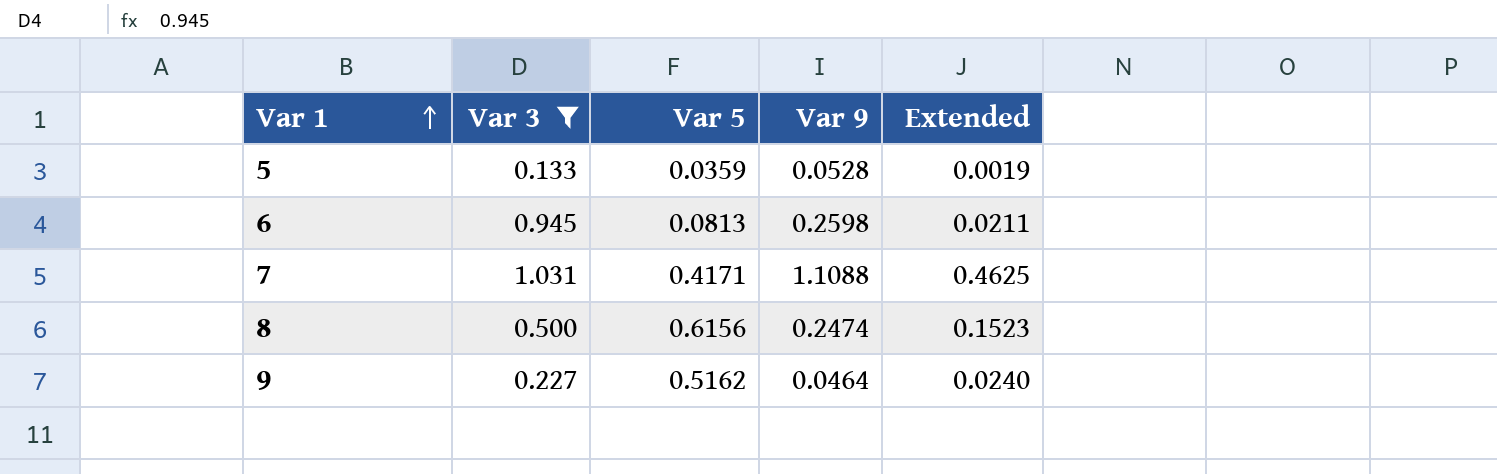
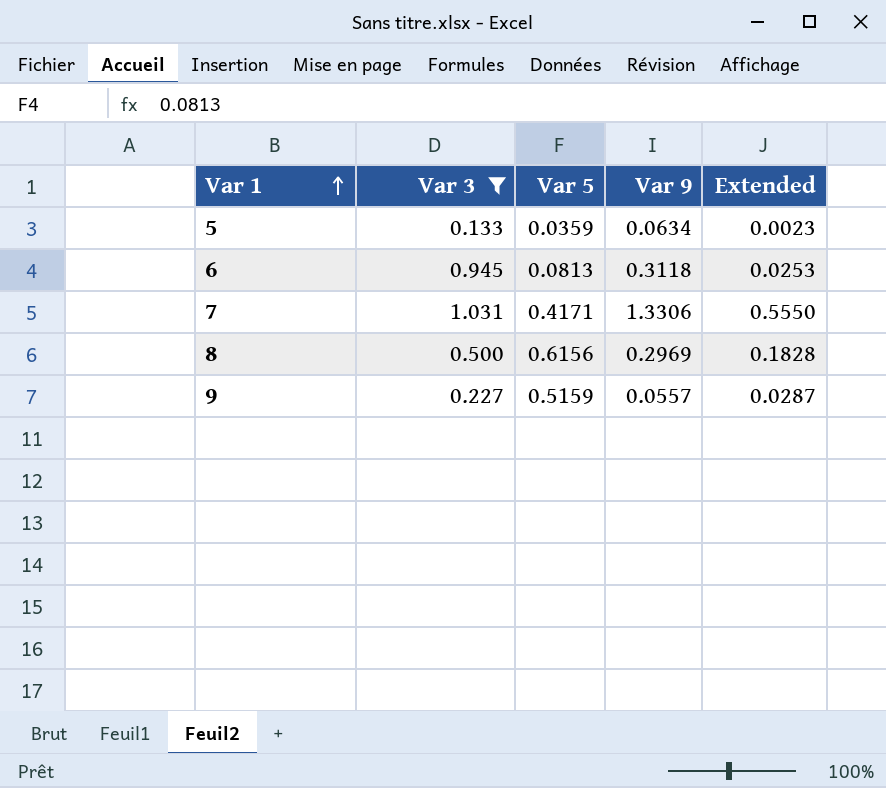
5 | Var 9: 0.0528 -> 0.0634
5 | Extended: 0.0019 -> 0.0023
6 | Var 9: 0.2598 -> 0.3118
6 | Extended: 0.0211 -> 0.0253
7 | Var 9: 1.1088 -> 1.3306
7 | Extended: 0.4625 -> 0.5550
8 | Var 9: 0.2474 -> 0.2969
8 | Extended: 0.1523 -> 0.1828
9 | Var 5: 0.5162 -> 0.5159
9 | Var 9: 0.0464 -> 0.0557
9 | Extended: 0.0240 -> 0.0287

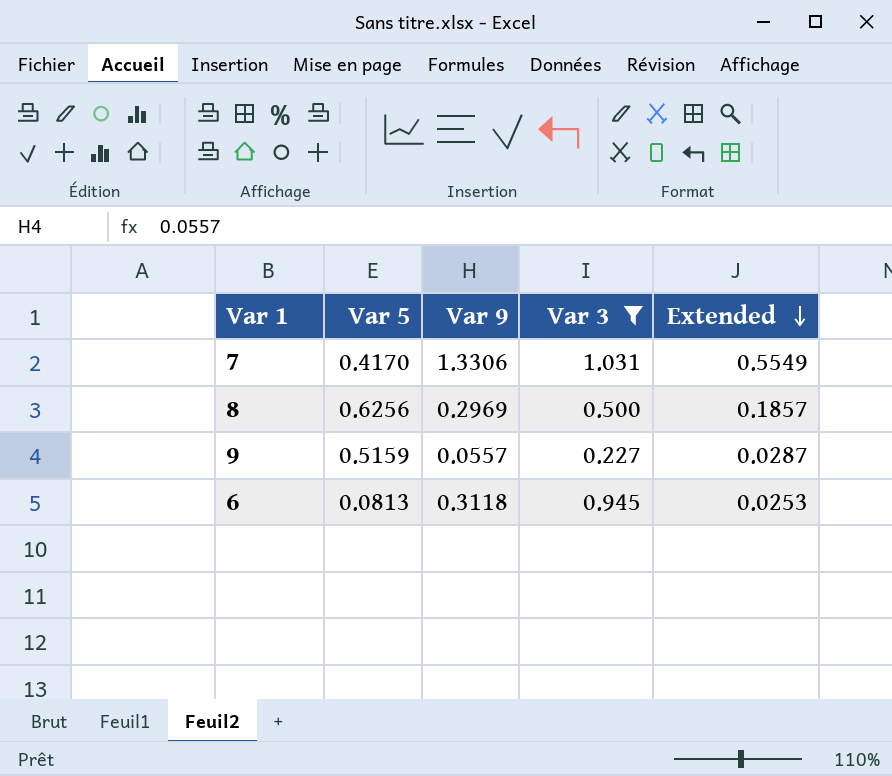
row order: Var 1 ascending -> Extended descending
column Var 3 | position: 2 -> 4
row 5: 0.133 | 0.0359 | 0.0634 | 0.0023 -> none
7 | Var 5: 0.4171 -> 0.4170
7 | Extended: 0.5550 -> 0.5549
8 | Var 5: 0.6156 -> 0.6256
8 | Extended: 0.1828 -> 0.1857

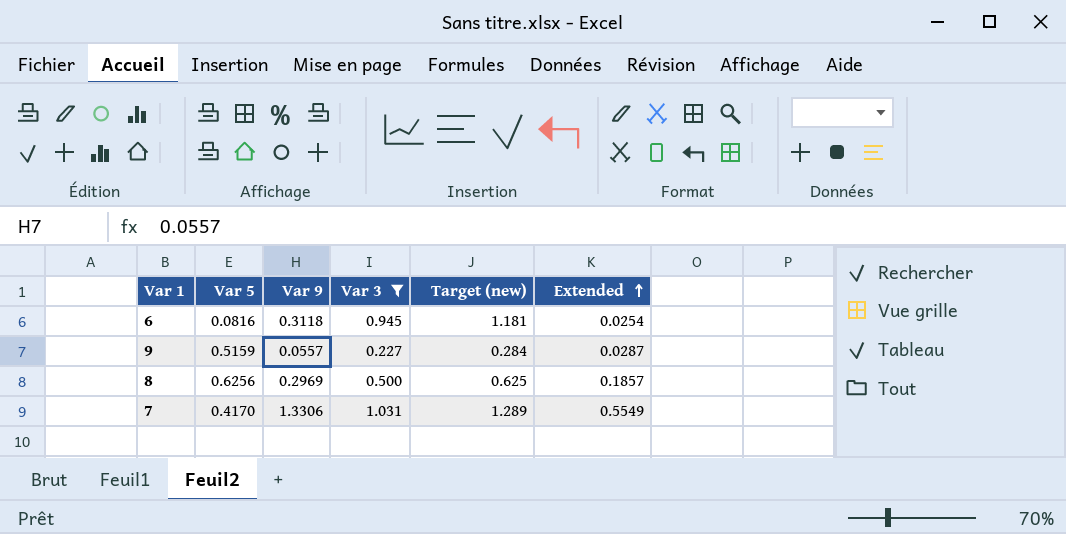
row order: Extended descending -> Extended ascending
column Target (new) | formula: none -> [Var 3] * 1.25
6 | Var 5: 0.0813 -> 0.0816
6 | Extended: 0.0253 -> 0.0254

